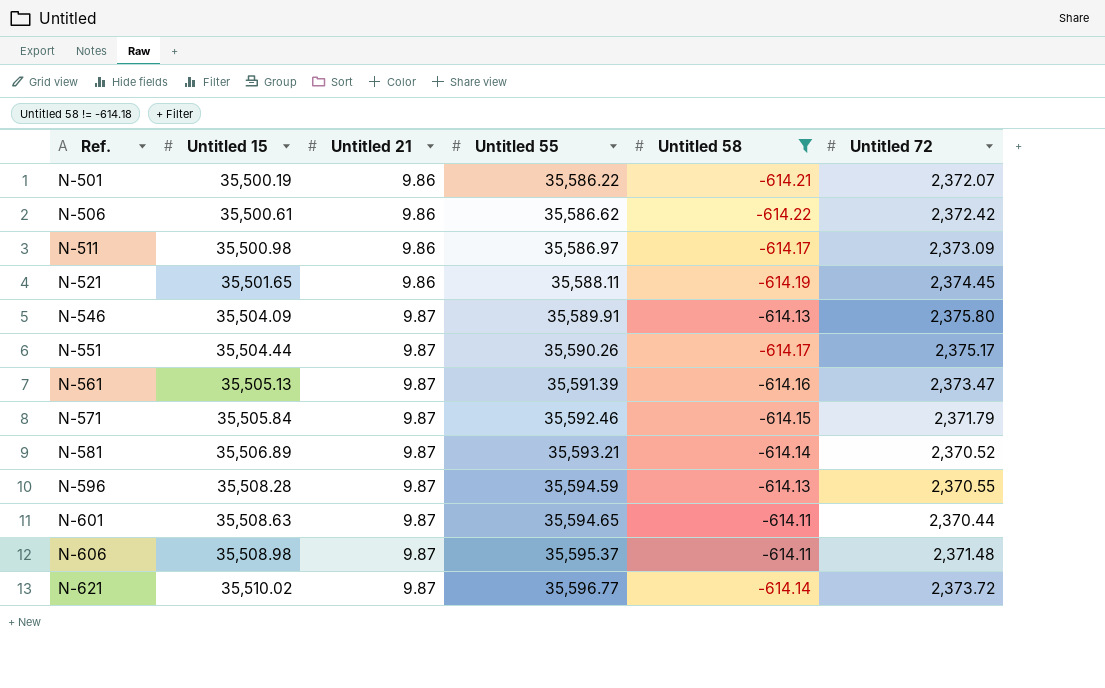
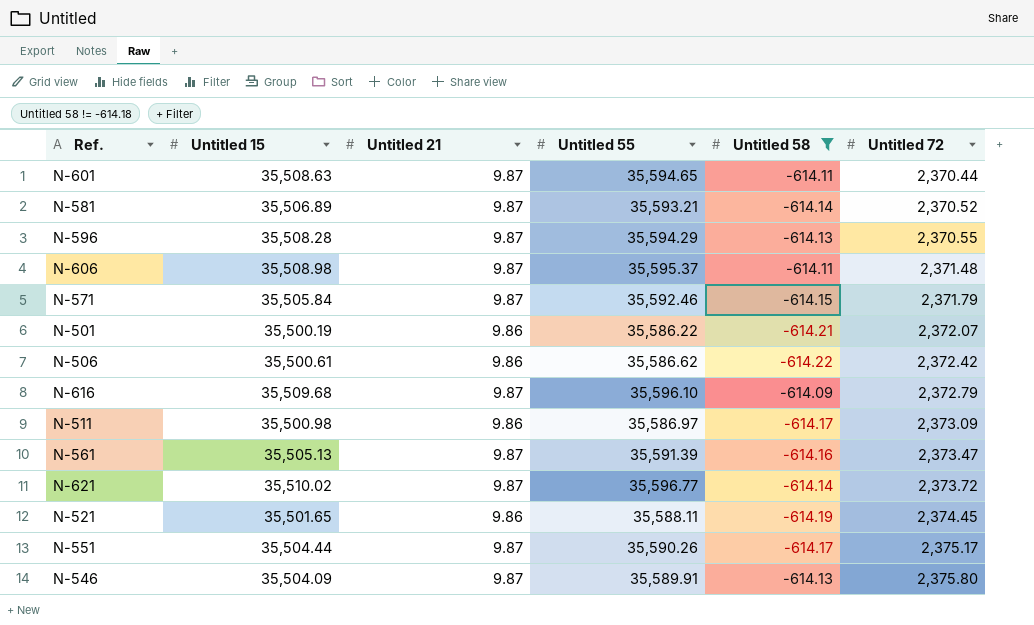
row order: Ref. ascending -> Untitled 72 ascending
N-596 | Untitled 55: 35,594.59 -> 35,594.29
row N-616: none -> 35,509.68 | 9.87 | 35,596.10 | -614.09 | 2,372.79

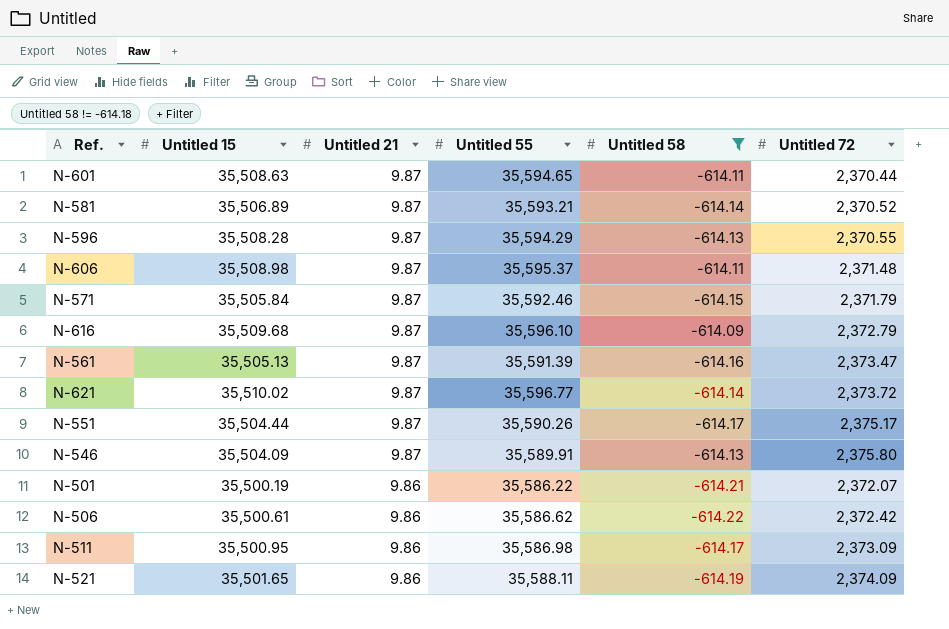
row order: Untitled 72 ascending -> Untitled 21 descending
N-511 | Untitled 15: 35,500.98 -> 35,500.95
N-511 | Untitled 55: 35,586.97 -> 35,586.98
N-521 | Untitled 72: 2,374.45 -> 2,374.09

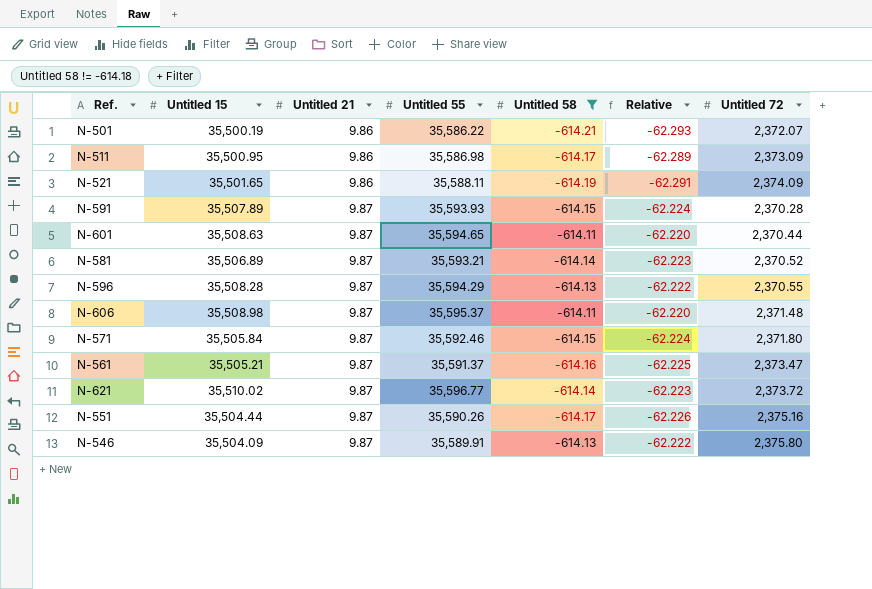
row order: Untitled 21 descending -> Untitled 21 ascending
column Relative | formula: none -> [Untitled 58] / [Untitled 21]
row N-616: 35,509.68 | 9.87 | 35,596.10 | -614.09 | 2,372.79 -> none
row N-506: 35,500.61 | 9.86 | 35,586.62 | -614.22 | 2,372.42 -> none
row N-591: none -> 35,507.89 | 9.87 | 35,593.93 | -614.15 | -62.224 | 2,370.28
N-571 | Untitled 72: 2,371.79 -> 2,371.80
N-561 | Untitled 15: 35,505.13 -> 35,505.21
N-561 | Untitled 55: 35,591.39 -> 35,591.37
N-551 | Untitled 72: 2,375.17 -> 2,375.16

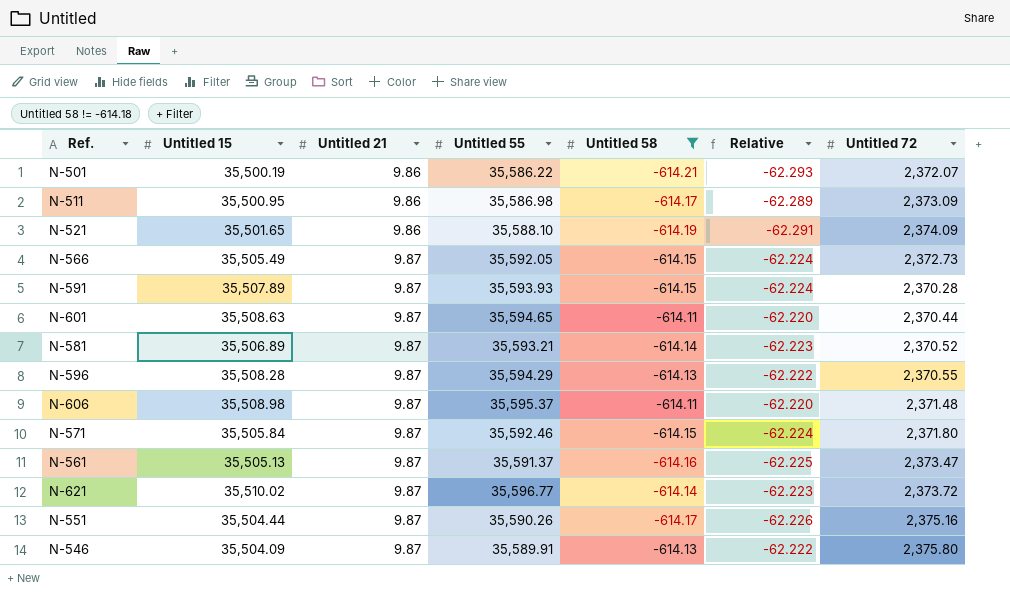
N-521 | Untitled 55: 35,588.11 -> 35,588.10
row N-566: none -> 35,505.49 | 9.87 | 35,592.05 | -614.15 | -62.224 | 2,372.73
N-561 | Untitled 15: 35,505.21 -> 35,505.13

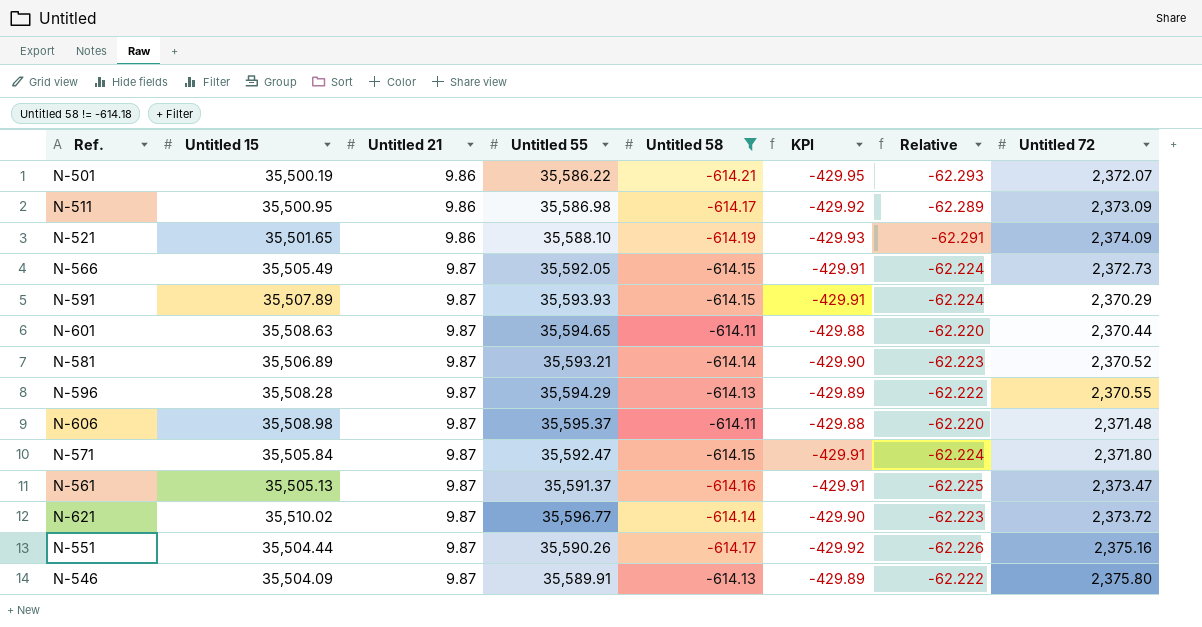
column KPI | formula: none -> [Untitled 58] * 0.7
N-591 | Untitled 72: 2,370.28 -> 2,370.29
N-571 | Untitled 55: 35,592.46 -> 35,592.47

